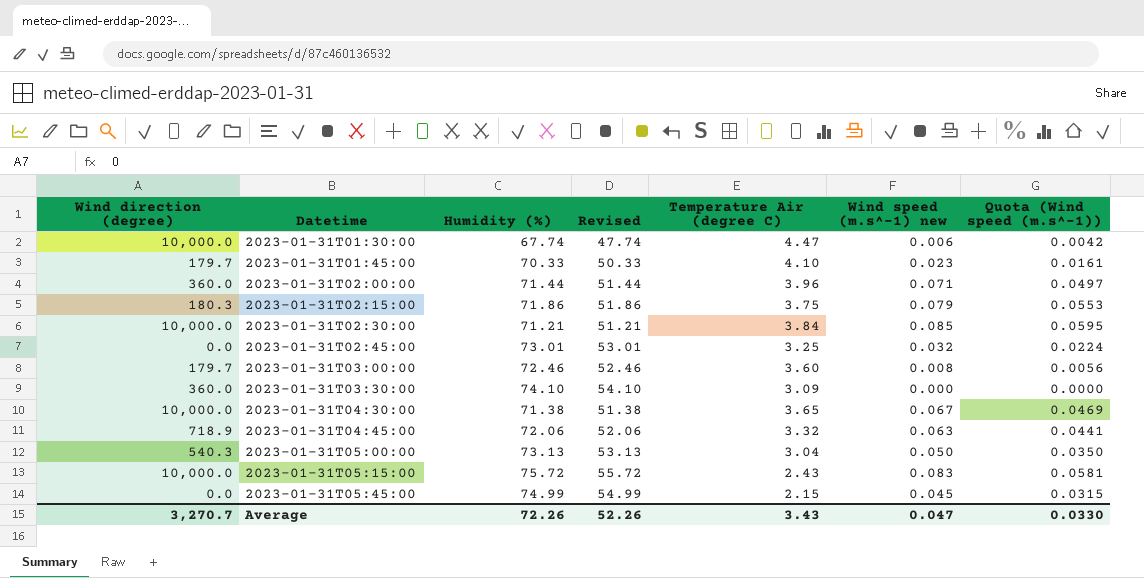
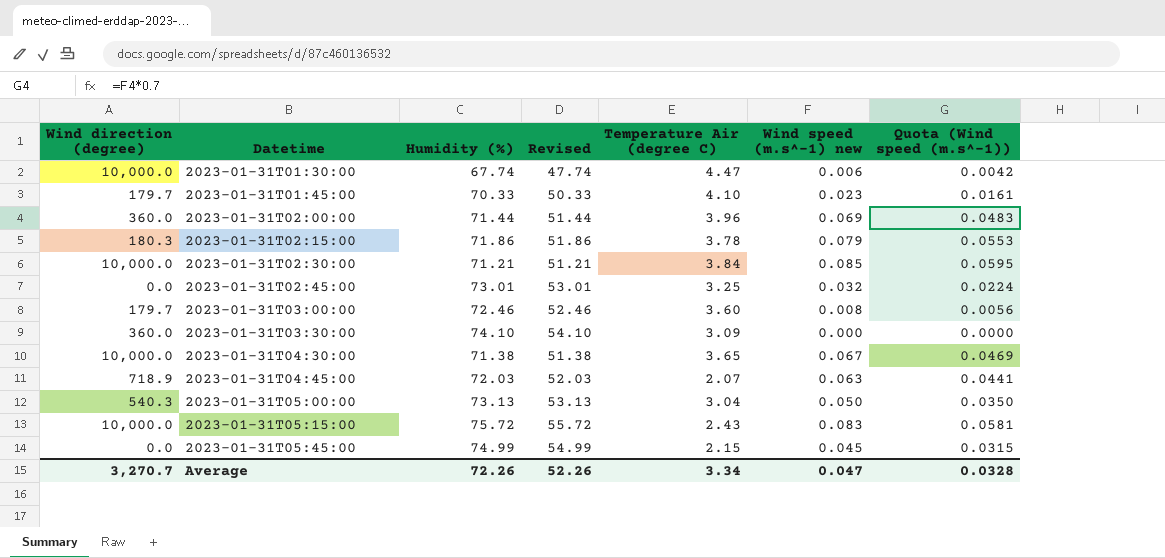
2023-01-31T02:00:00 | Wind speed (m.s^-1) new: 0.071 -> 0.069
2023-01-31T02:00:00 | Quota (Wind speed (m.s^-1)): 0.0497 -> 0.0483
2023-01-31T02:15:00 | Temperature Air (degree C): 3.75 -> 3.78
2023-01-31T04:45:00 | Humidity (%): 72.06 -> 72.03
2023-01-31T04:45:00 | Revised: 52.06 -> 52.03
2023-01-31T04:45:00 | Temperature Air (degree C): 3.32 -> 2.07
Average | Temperature Air (degree C): 3.43 -> 3.34
Average | Quota (Wind speed (m.s^-1)): 0.0330 -> 0.0328

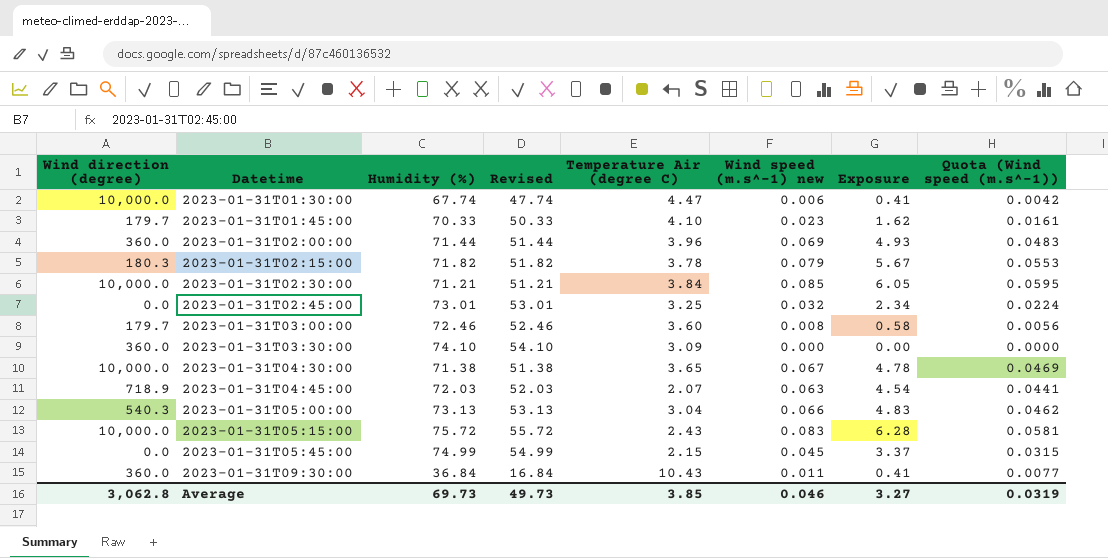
column Exposure | formula: none -> [Humidity (%)] * [Wind speed (m.s^-1) new]
2023-01-31T02:15:00 | Humidity (%): 71.86 -> 71.82
2023-01-31T02:15:00 | Revised: 51.86 -> 51.82
2023-01-31T05:00:00 | Wind speed (m.s^-1) new: 0.050 -> 0.066
2023-01-31T05:00:00 | Quota (Wind speed (m.s^-1)): 0.0350 -> 0.0462
row 2023-01-31T09:30:00: none -> 360.0 | 36.84 | 16.84 | 10.43 | 0.011 | 0.41 | 0.0077
Average | Wind direction (degree): 3,270.7 -> 3,062.8
Average | Humidity (%): 72.26 -> 69.73
Average | Revised: 52.26 -> 49.73
Average | Temperature Air (degree C): 3.34 -> 3.85
Average | Wind speed (m.s^-1) new: 0.047 -> 0.046
Average | Quota (Wind speed (m.s^-1)): 0.0328 -> 0.0319

